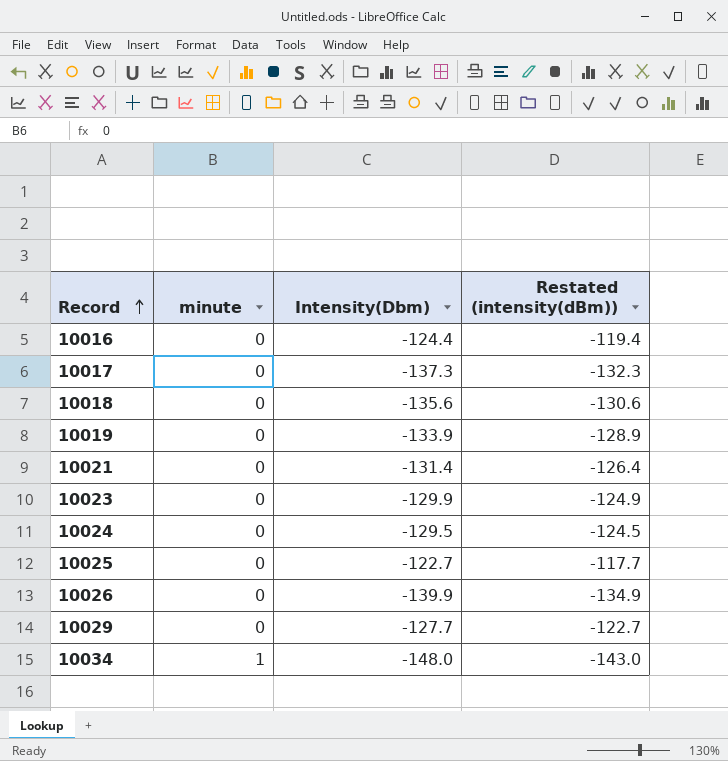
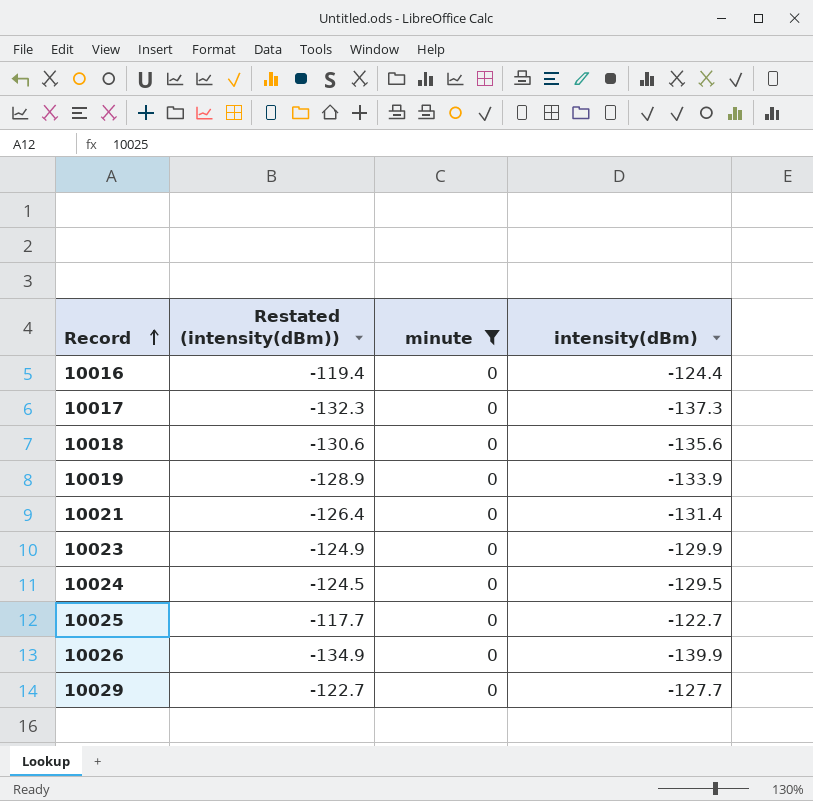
filter: none -> minute = 0
column Restated (intensity(dBm)) | position: 4 -> 2
column name: Intensity(Dbm) -> intensity(dBm)

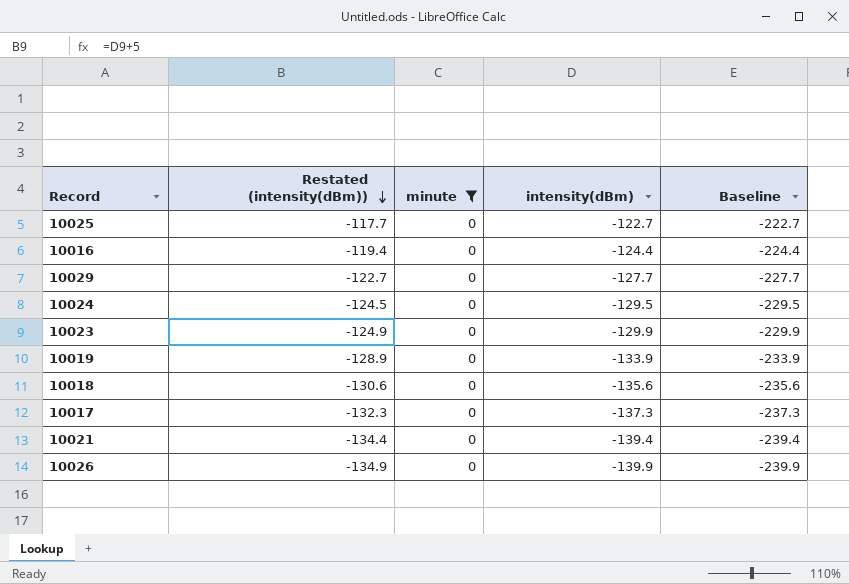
row order: Record ascending -> Restated (intensity(dBm)) descending
column Baseline | formula: none -> [intensity(dBm)] - 100
10021 | Restated (intensity(dBm)): -126.4 -> -134.4
10021 | intensity(dBm): -131.4 -> -139.4

